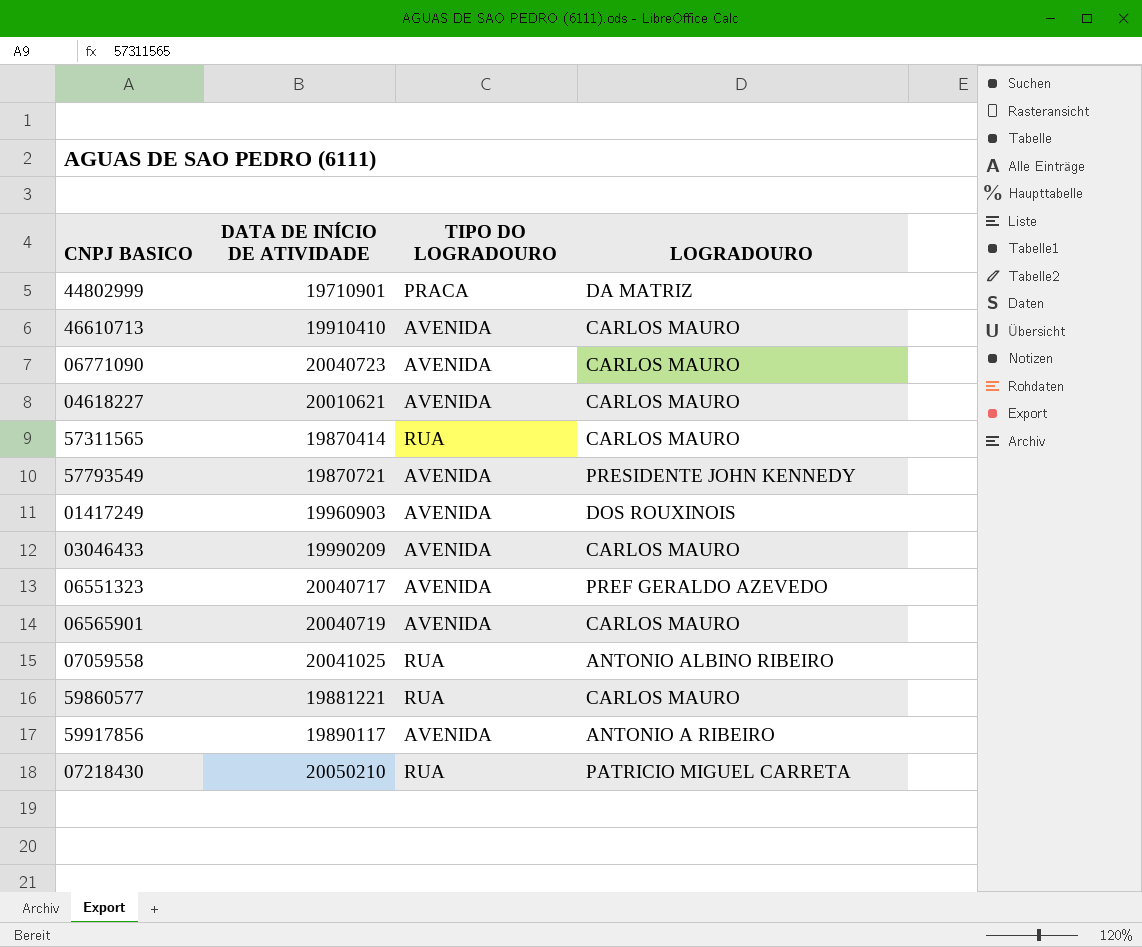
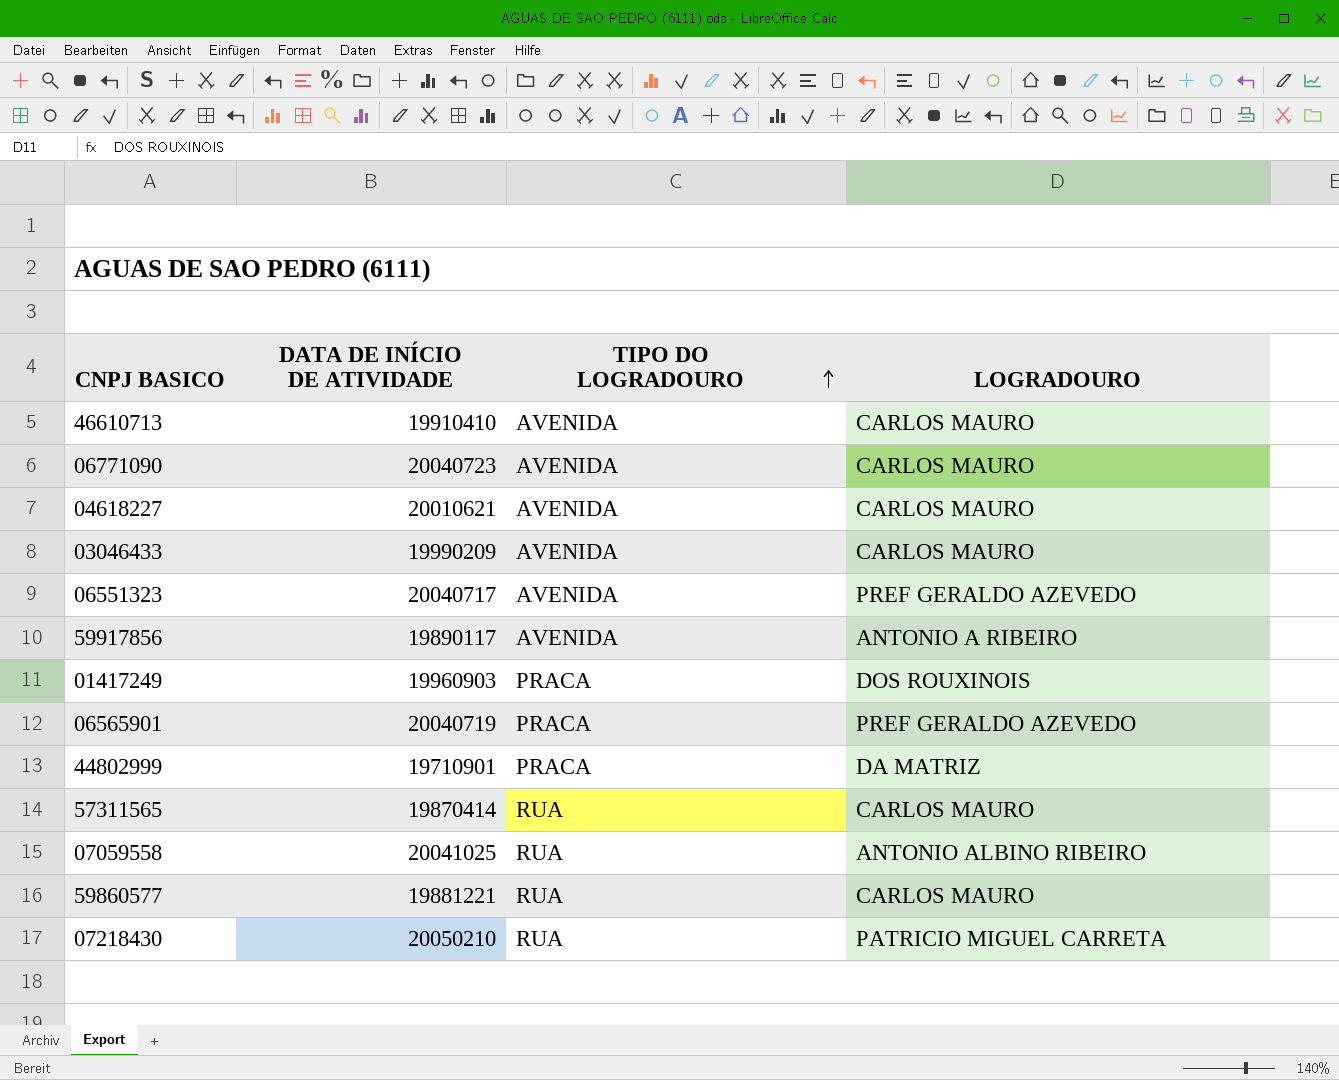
row order: none -> TIPO DO LOGRADOURO ascending
row 57793549: 19870721 | AVENIDA | PRESIDENTE JOHN KENNEDY -> none
01417249 | TIPO DO LOGRADOURO: AVENIDA -> PRACA
06565901 | TIPO DO LOGRADOURO: AVENIDA -> PRACA
06565901 | LOGRADOURO: CARLOS MAURO -> PREF GERALDO AZEVEDO

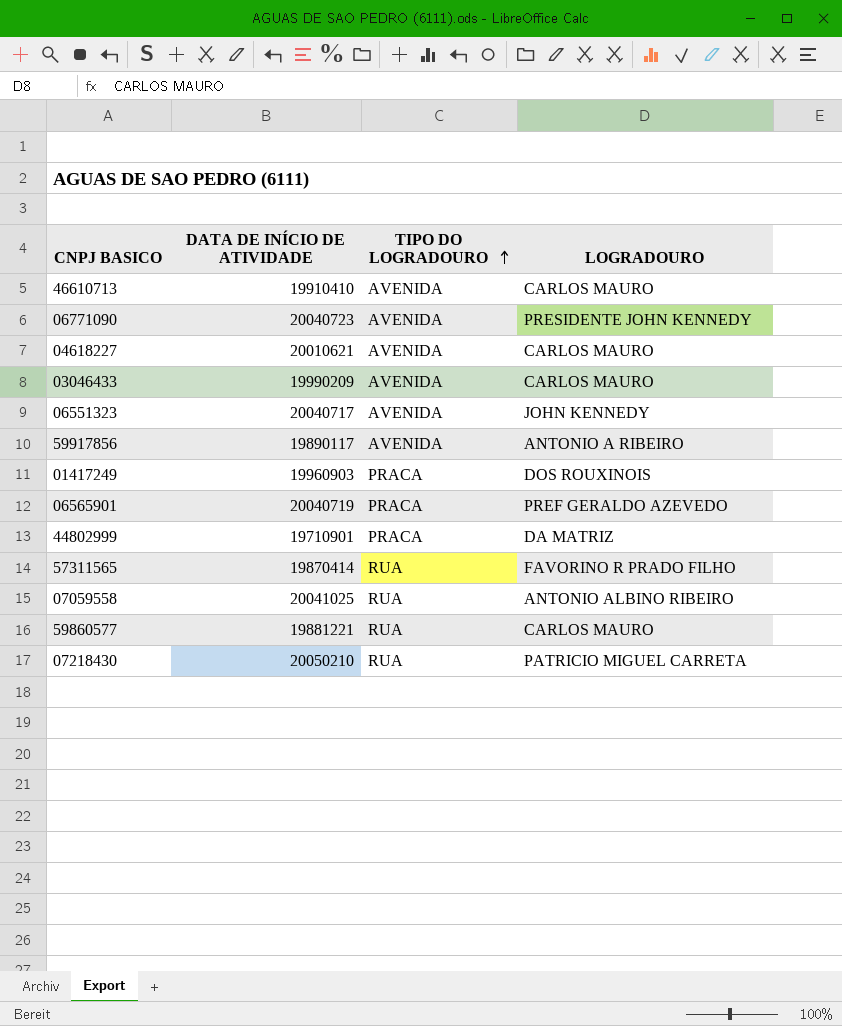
06771090 | LOGRADOURO: CARLOS MAURO -> PRESIDENTE JOHN KENNEDY
06551323 | LOGRADOURO: PREF GERALDO AZEVEDO -> JOHN KENNEDY
57311565 | LOGRADOURO: CARLOS MAURO -> FAVORINO R PRADO FILHO

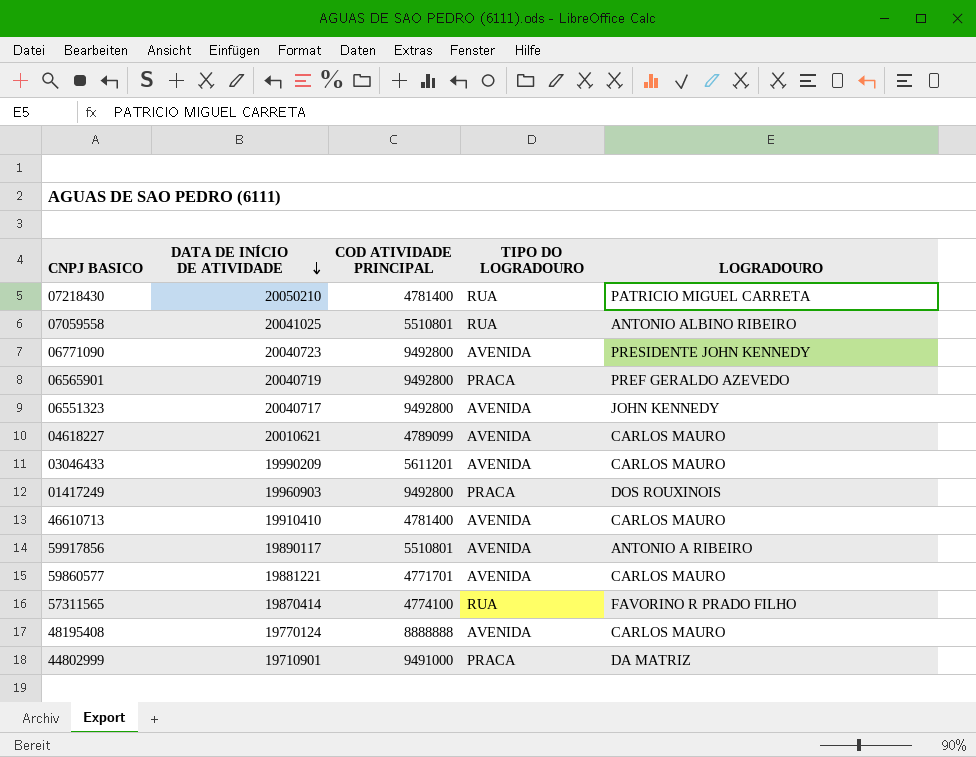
row order: TIPO DO LOGRADOURO ascending -> DATA DE INÍCIO DE ATIVIDADE descending
column COD ATIVIDADE PRINCIPAL | position: none -> 3
59860577 | TIPO DO LOGRADOURO: RUA -> AVENIDA
row 48195408: none -> 19770124 | 8888888 | AVENIDA | CARLOS MAURO

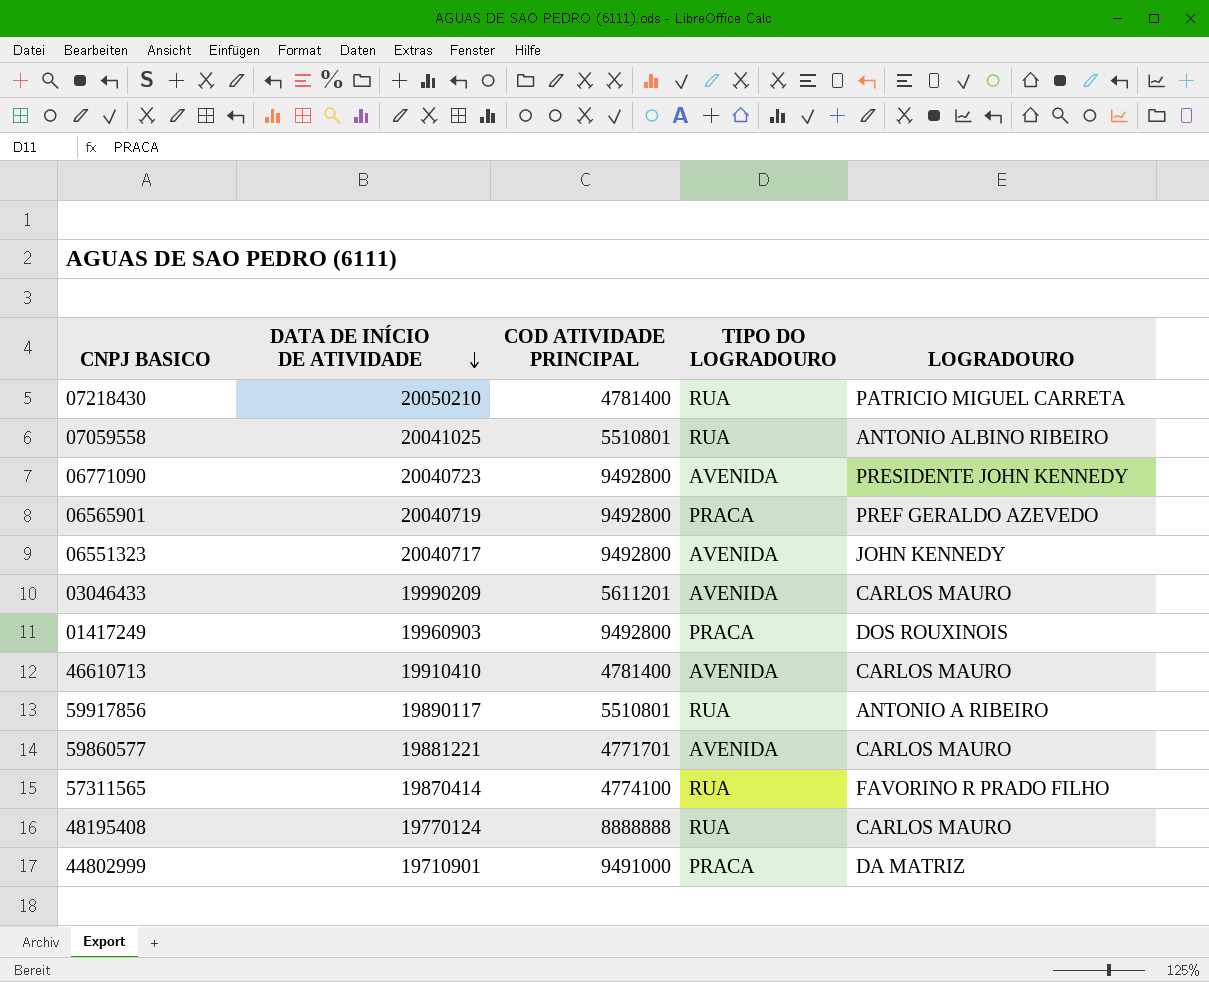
row 04618227: 20010621 | 4789099 | AVENIDA | CARLOS MAURO -> none
59917856 | TIPO DO LOGRADOURO: AVENIDA -> RUA
48195408 | TIPO DO LOGRADOURO: AVENIDA -> RUA

